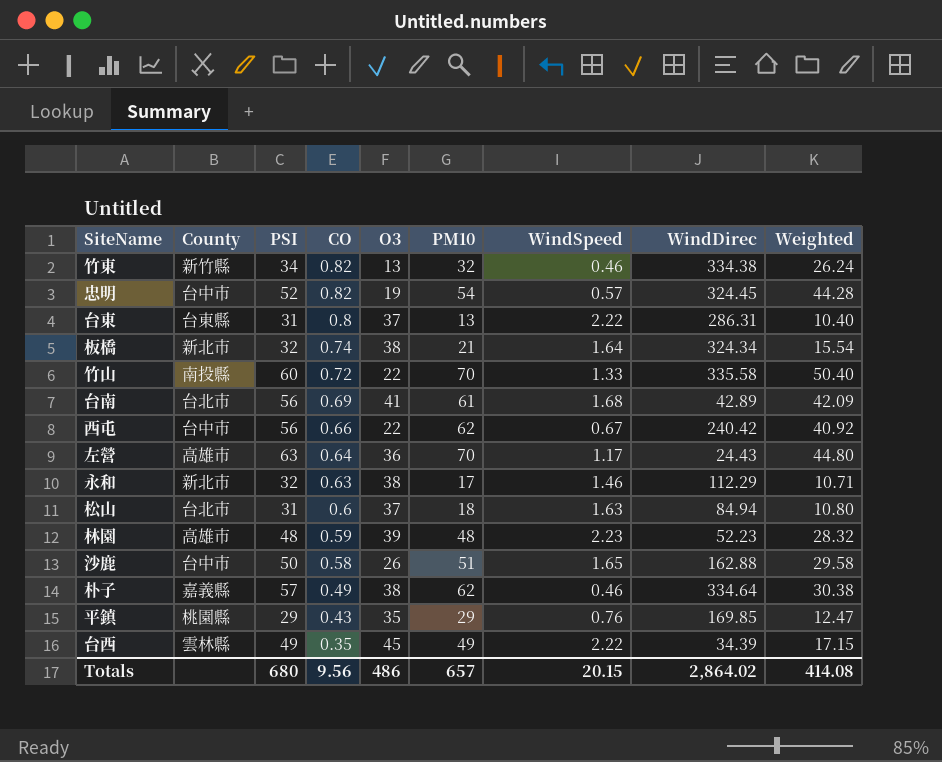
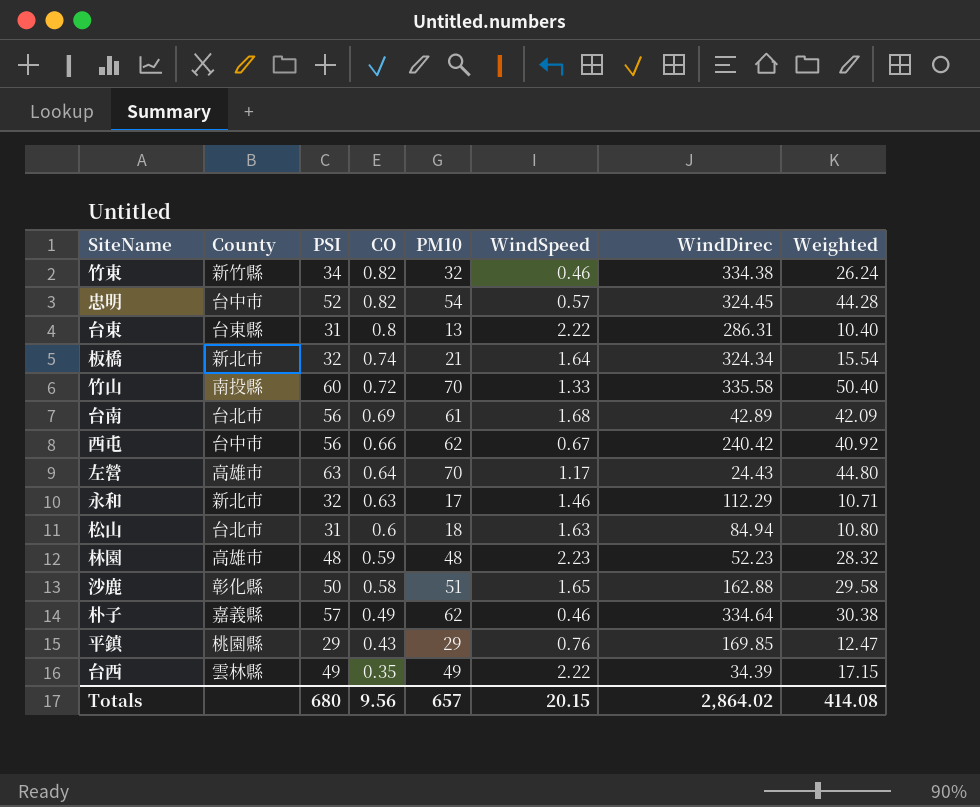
column O3 | position: 5 -> none
沙鹿 | County: 台中市 -> 彰化縣

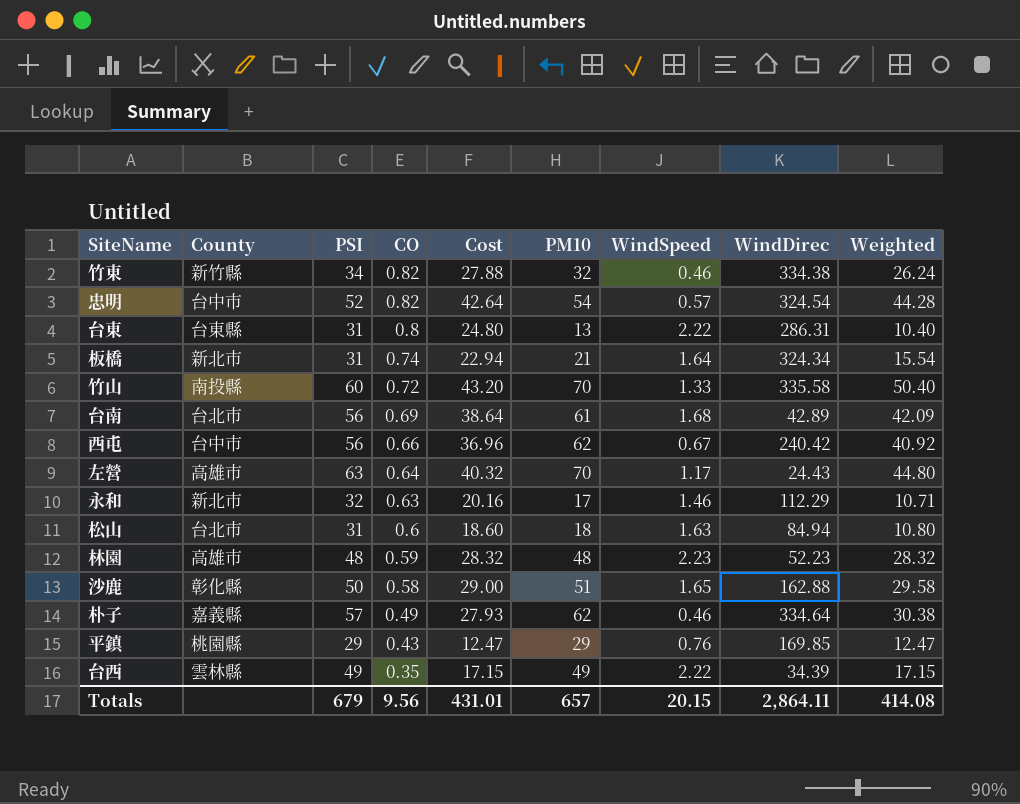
column Cost | formula: none -> [PSI] * [CO]
忠明 | WindDirec: 324.45 -> 324.54
板橋 | PSI: 32 -> 31
Totals | PSI: 680 -> 679
Totals | WindDirec: 2,864.02 -> 2,864.11

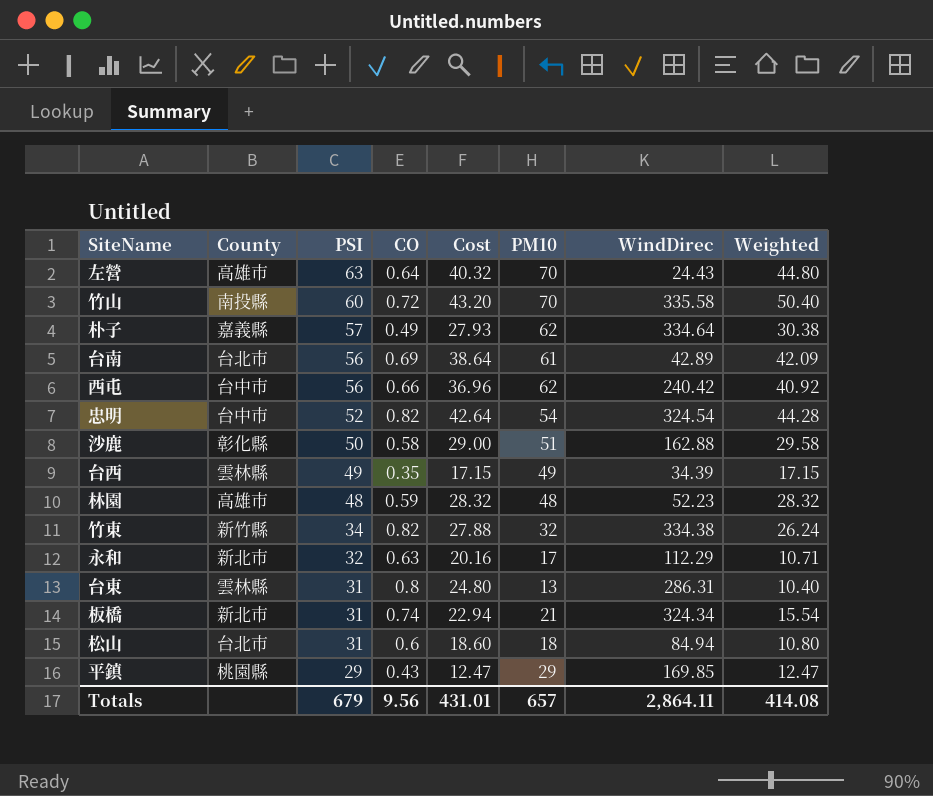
row order: CO descending -> PSI descending
column WindSpeed | position: 7 -> none
台東 | County: 台東縣 -> 雲林縣

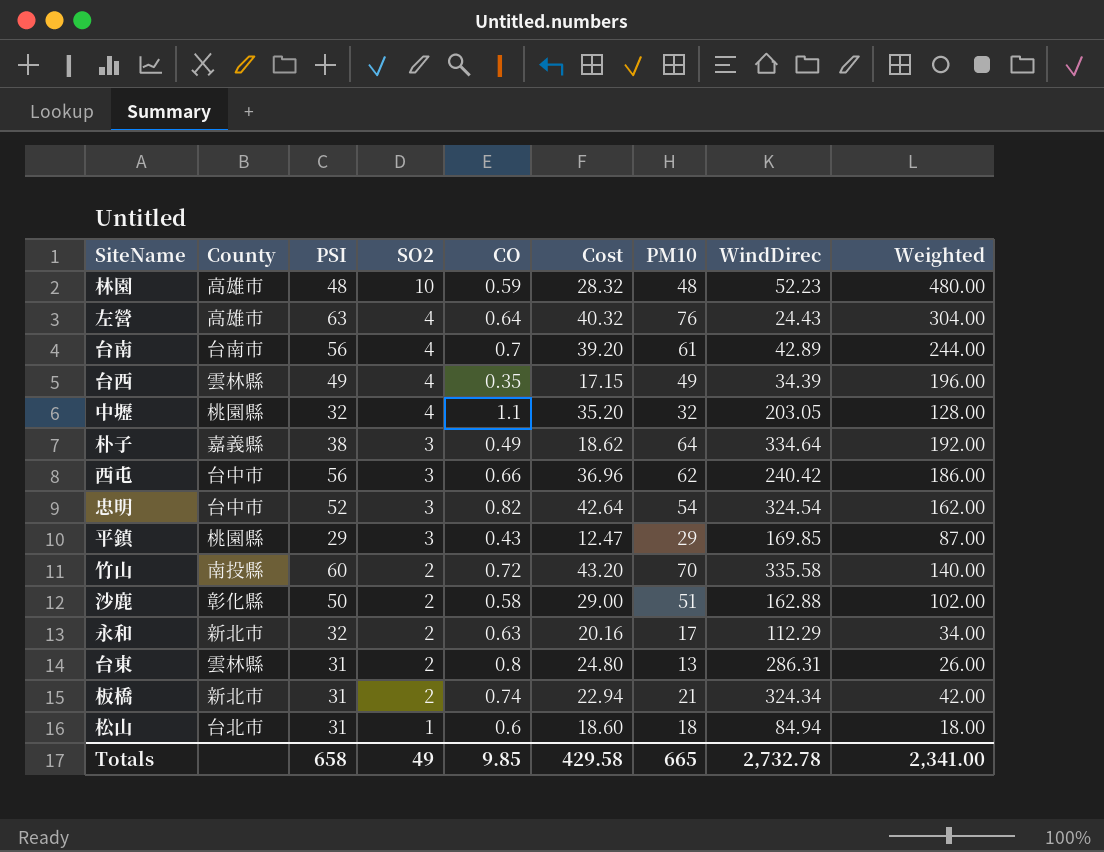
row order: PSI descending -> SO2 descending
column SO2 | position: none -> 4
column Weighted | formula: [CO] * [PM10] -> [SO2] * [PM10]
row 竹東: 新竹縣 | 34 | 0.82 | 27.88 | 32 | 334.38 | 26.24 -> none
左營 | PM10: 70 -> 76
台南 | County: 台北市 -> 台南市
台南 | CO: 0.69 -> 0.7
台南 | Cost: 38.64 -> 39.20
row 中壢: none -> 桃園縣 | 32 | 4 | 1.1 | 35.20 | 32 | 203.05 | 128.00
朴子 | PSI: 57 -> 38
朴子 | Cost: 27.93 -> 18.62
朴子 | PM10: 62 -> 64
Totals | PSI: 679 -> 658
Totals | CO: 9.56 -> 9.85
Totals | Cost: 431.01 -> 429.58
Totals | PM10: 657 -> 665
Totals | WindDirec: 2,864.11 -> 2,732.78
Totals | Weighted: 414.08 -> 2,341.00

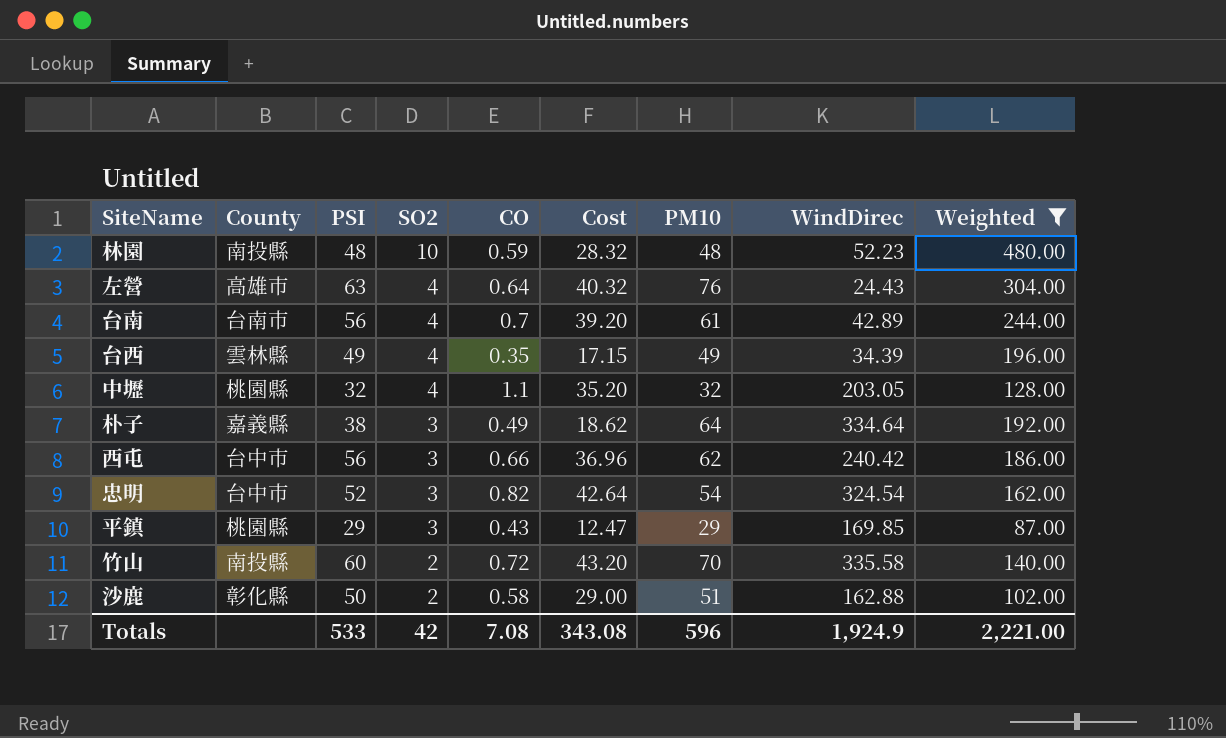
filter: none -> Weighted >= 87.00
林園 | County: 高雄市 -> 南投縣
Totals | PSI: 658 -> 533
Totals | SO2: 49 -> 42
Totals | CO: 9.85 -> 7.08
Totals | Cost: 429.58 -> 343.08
Totals | PM10: 665 -> 596
Totals | WindDirec: 2,732.78 -> 1,924.9
Totals | Weighted: 2,341.00 -> 2,221.00

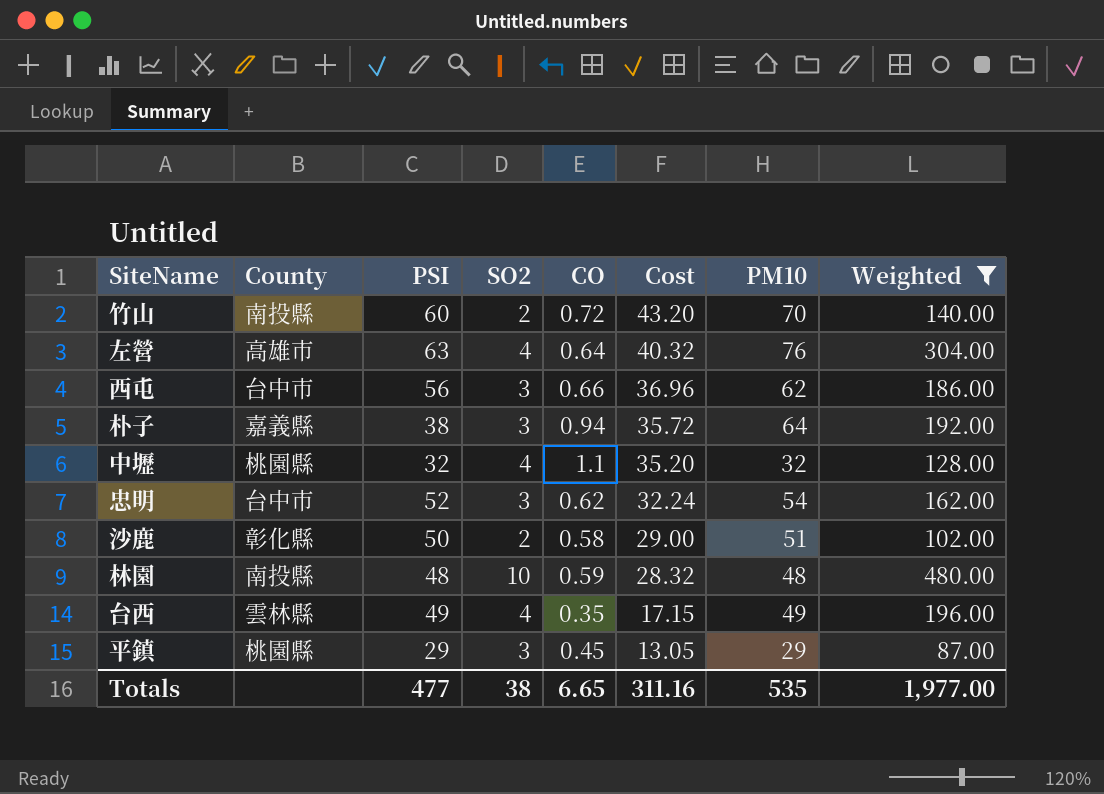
row order: SO2 descending -> Cost descending
column WindDirec | position: 8 -> none
row 台南: 台南市 | 56 | 4 | 0.7 | 39.20 | 61 | 42.89 | 244.00 -> none
朴子 | CO: 0.49 -> 0.94
朴子 | Cost: 18.62 -> 35.72
忠明 | CO: 0.82 -> 0.62
忠明 | Cost: 42.64 -> 32.24
平鎮 | CO: 0.43 -> 0.45
平鎮 | Cost: 12.47 -> 13.05
Totals | PSI: 533 -> 477
Totals | SO2: 42 -> 38
Totals | CO: 7.08 -> 6.65
Totals | Cost: 343.08 -> 311.16
Totals | PM10: 596 -> 535
Totals | Weighted: 2,221.00 -> 1,977.00

